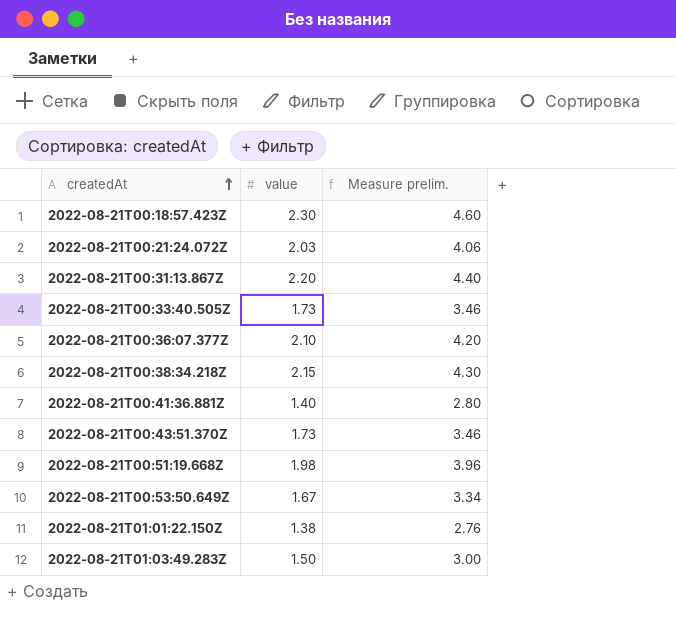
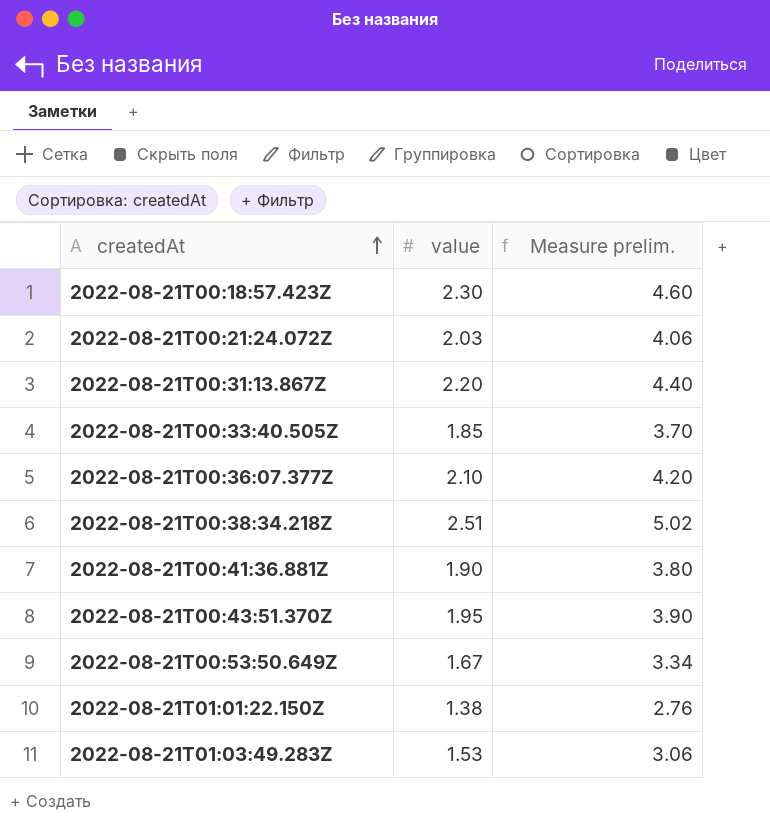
row 2022-08-21T00:51:19.668Z: 1.98 | 3.96 -> none
2022-08-21T00:33:40.505Z | value: 1.73 -> 1.85
2022-08-21T00:33:40.505Z | Measure prelim.: 3.46 -> 3.70
2022-08-21T00:38:34.218Z | value: 2.15 -> 2.51
2022-08-21T00:38:34.218Z | Measure prelim.: 4.30 -> 5.02
2022-08-21T00:41:36.881Z | value: 1.40 -> 1.90
2022-08-21T00:41:36.881Z | Measure prelim.: 2.80 -> 3.80
2022-08-21T00:43:51.370Z | value: 1.73 -> 1.95
2022-08-21T00:43:51.370Z | Measure prelim.: 3.46 -> 3.90
2022-08-21T01:03:49.283Z | value: 1.50 -> 1.53
2022-08-21T01:03:49.283Z | Measure prelim.: 3.00 -> 3.06

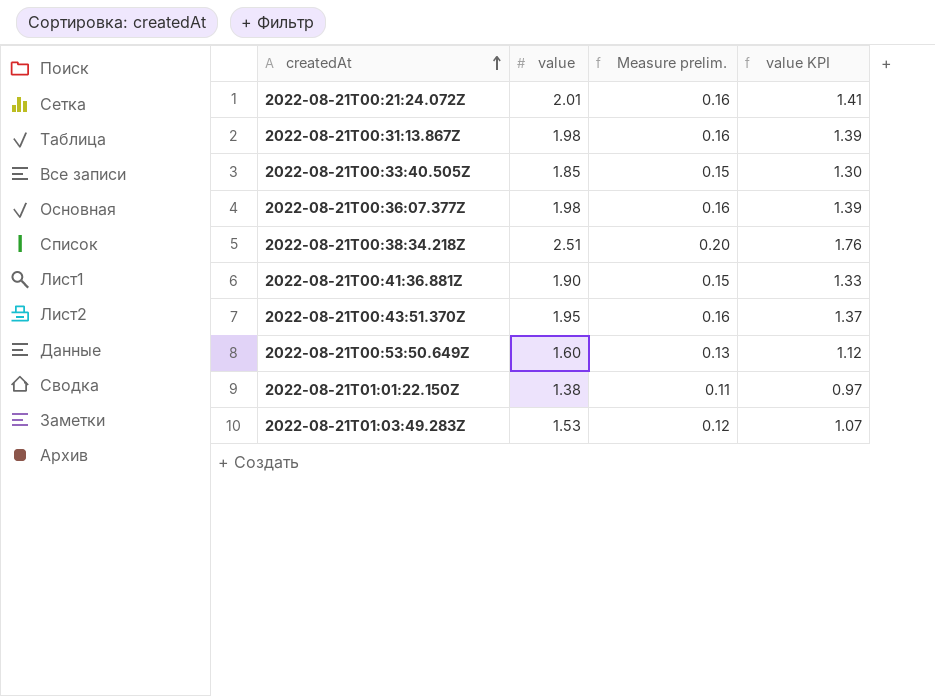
column Measure prelim. | formula: [value] * 2 -> [value] * 0.08
column value KPI | formula: none -> [value] * 0.7
row 2022-08-21T00:18:57.423Z: 2.30 | 4.60 -> none
2022-08-21T00:21:24.072Z | value: 2.03 -> 2.01
2022-08-21T00:31:13.867Z | value: 2.20 -> 1.98
2022-08-21T00:36:07.377Z | value: 2.10 -> 1.98
2022-08-21T00:53:50.649Z | value: 1.67 -> 1.60

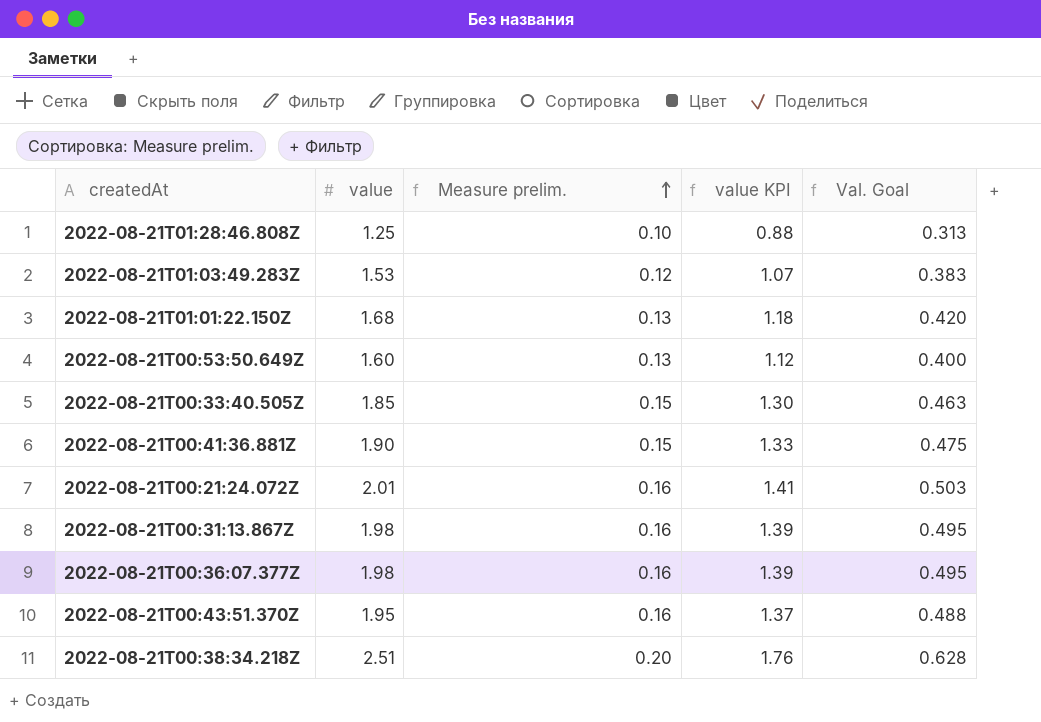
row order: createdAt ascending -> Measure prelim. ascending
column Val. Goal | formula: none -> [value] * 0.25
row 2022-08-21T01:28:46.808Z: none -> 1.25 | 0.10 | 0.88 | 0.313
2022-08-21T01:01:22.150Z | value: 1.38 -> 1.68
2022-08-21T01:01:22.150Z | Measure prelim.: 0.11 -> 0.13
2022-08-21T01:01:22.150Z | value KPI: 0.97 -> 1.18

